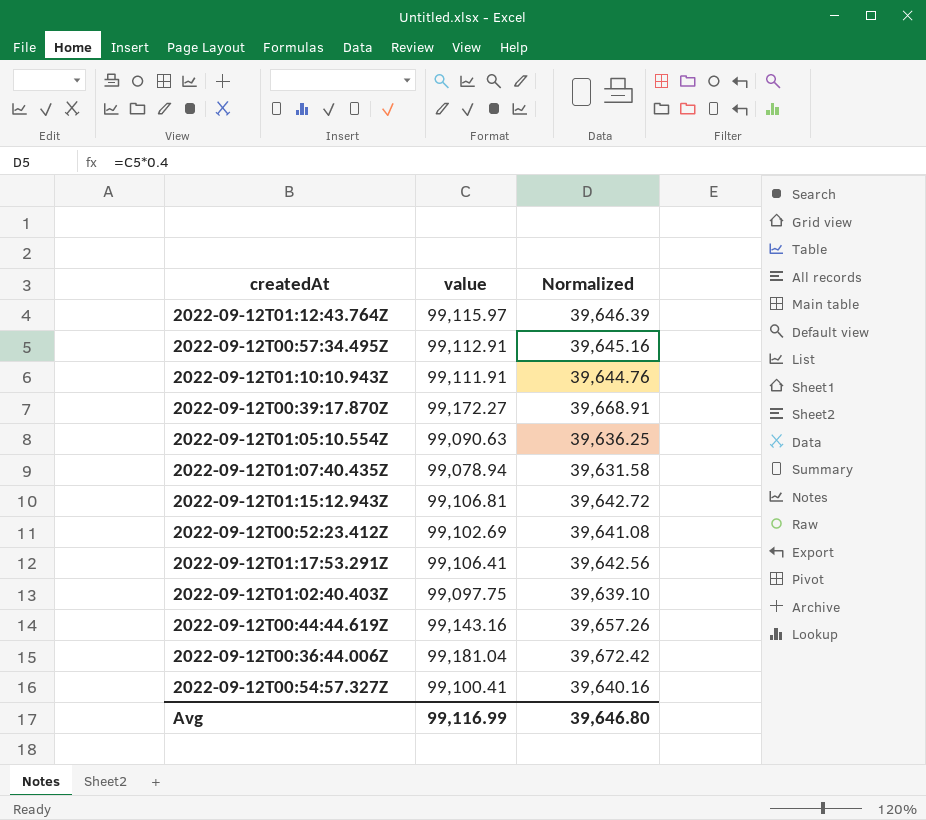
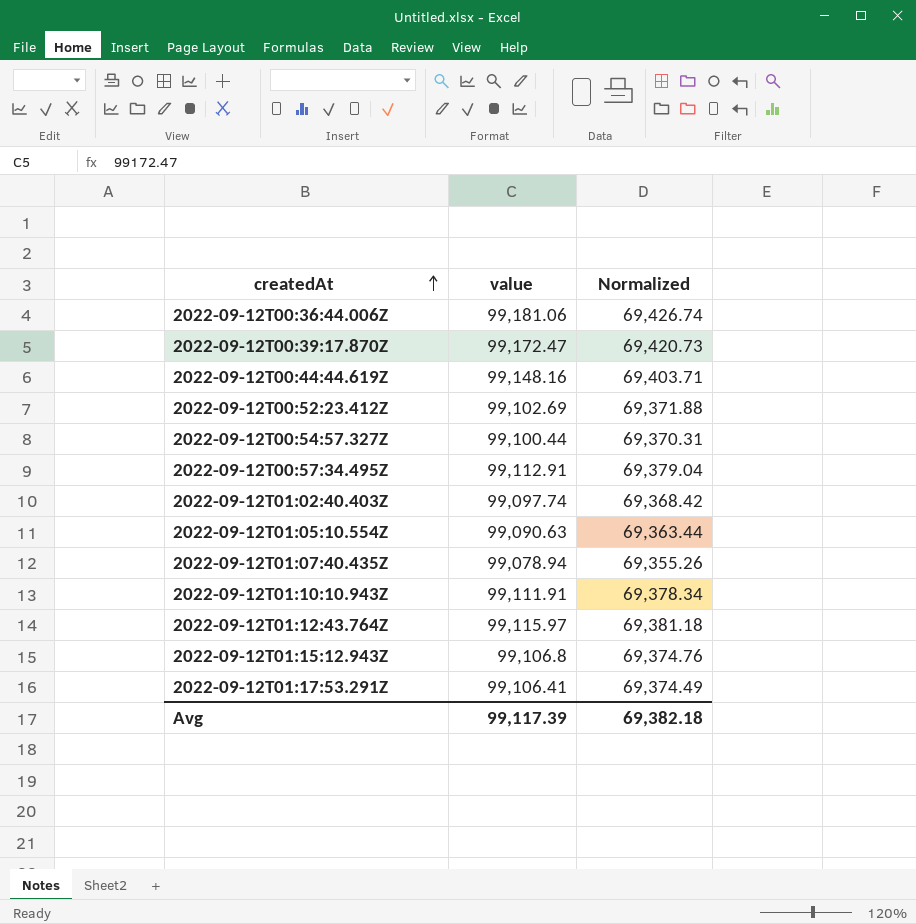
row order: none -> createdAt ascending
column Normalized | formula: [value] * 0.4 -> [value] * 0.7
2022-09-12T00:36:44.006Z | value: 99,181.04 -> 99,181.06
2022-09-12T00:39:17.870Z | value: 99,172.27 -> 99,172.47
2022-09-12T00:44:44.619Z | value: 99,143.16 -> 99,148.16
2022-09-12T00:54:57.327Z | value: 99,100.41 -> 99,100.44
2022-09-12T01:02:40.403Z | value: 99,097.75 -> 99,097.74
2022-09-12T01:15:12.943Z | value: 99,106.81 -> 99,106.8
Avg | value: 99,116.99 -> 99,117.39
Avg | Normalized: 39,646.80 -> 69,382.18

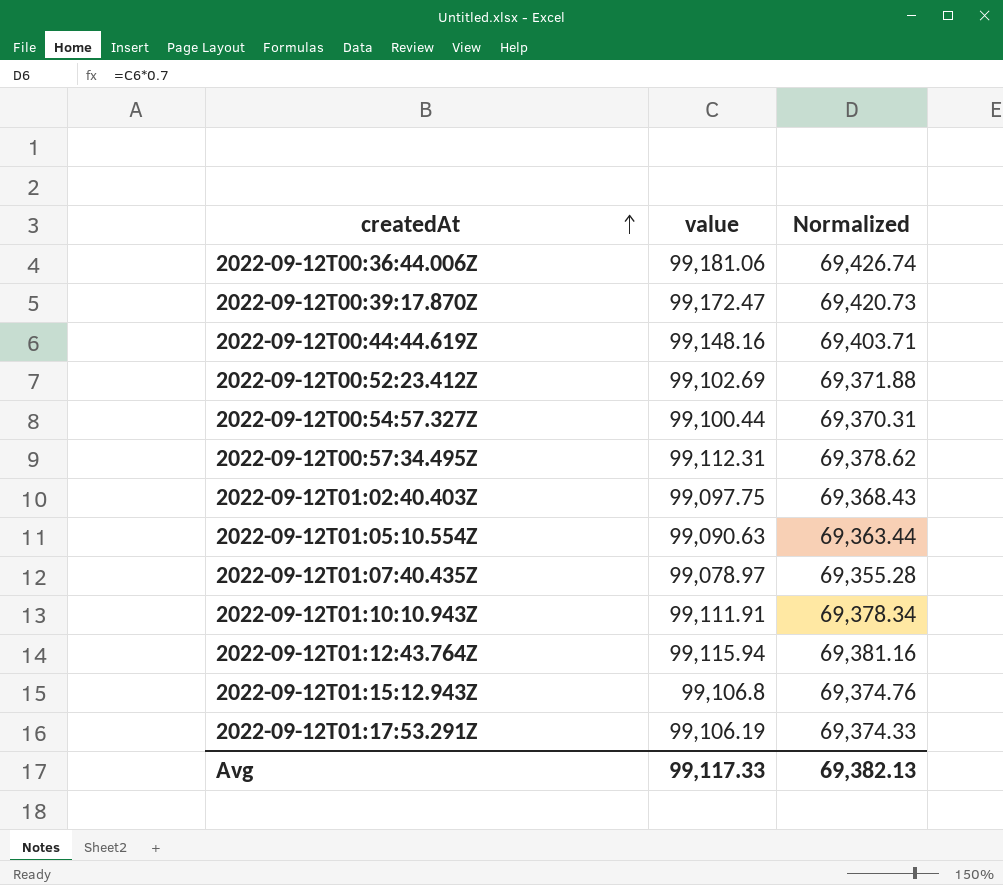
2022-09-12T00:57:34.495Z | value: 99,112.91 -> 99,112.31
2022-09-12T00:57:34.495Z | Normalized: 69,379.04 -> 69,378.62
2022-09-12T01:02:40.403Z | value: 99,097.74 -> 99,097.75
2022-09-12T01:02:40.403Z | Normalized: 69,368.42 -> 69,368.43
2022-09-12T01:07:40.435Z | value: 99,078.94 -> 99,078.97
2022-09-12T01:07:40.435Z | Normalized: 69,355.26 -> 69,355.28
2022-09-12T01:12:43.764Z | value: 99,115.97 -> 99,115.94
2022-09-12T01:12:43.764Z | Normalized: 69,381.18 -> 69,381.16
2022-09-12T01:17:53.291Z | value: 99,106.41 -> 99,106.19
2022-09-12T01:17:53.291Z | Normalized: 69,374.49 -> 69,374.33
Avg | value: 99,117.39 -> 99,117.33
Avg | Normalized: 69,382.18 -> 69,382.13

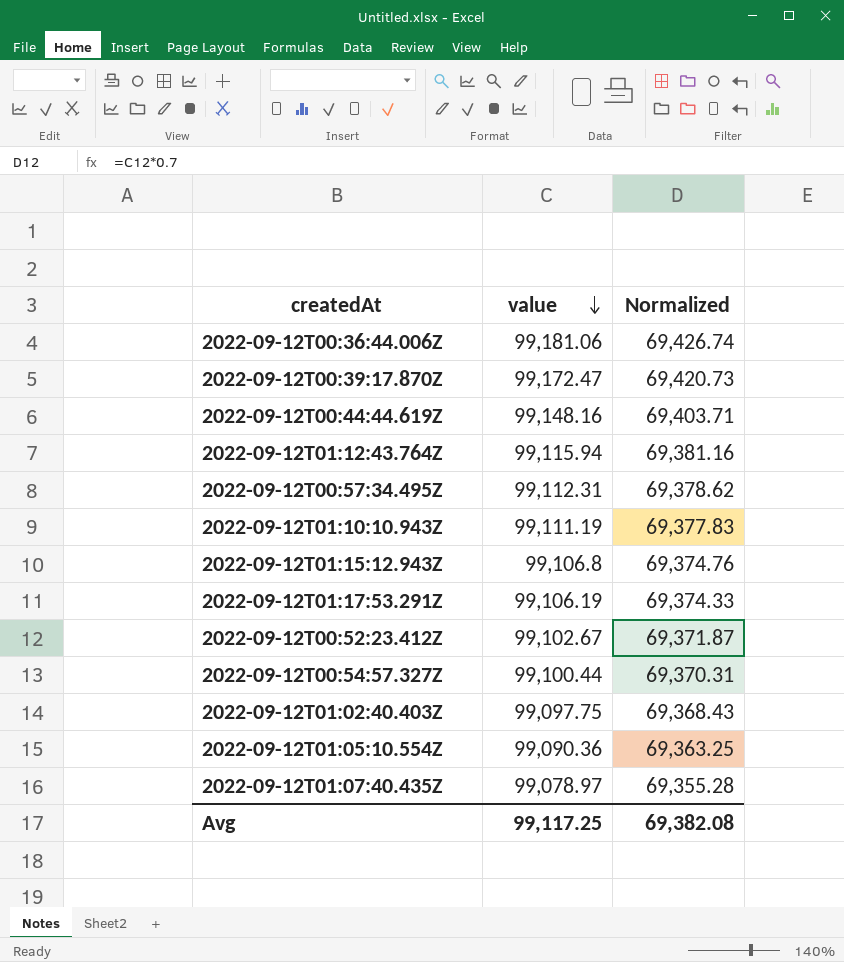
row order: createdAt ascending -> value descending
2022-09-12T01:10:10.943Z | value: 99,111.91 -> 99,111.19
2022-09-12T01:10:10.943Z | Normalized: 69,378.34 -> 69,377.83
2022-09-12T00:52:23.412Z | value: 99,102.69 -> 99,102.67
2022-09-12T00:52:23.412Z | Normalized: 69,371.88 -> 69,371.87
2022-09-12T01:05:10.554Z | value: 99,090.63 -> 99,090.36
2022-09-12T01:05:10.554Z | Normalized: 69,363.44 -> 69,363.25
Avg | value: 99,117.33 -> 99,117.25
Avg | Normalized: 69,382.13 -> 69,382.08

